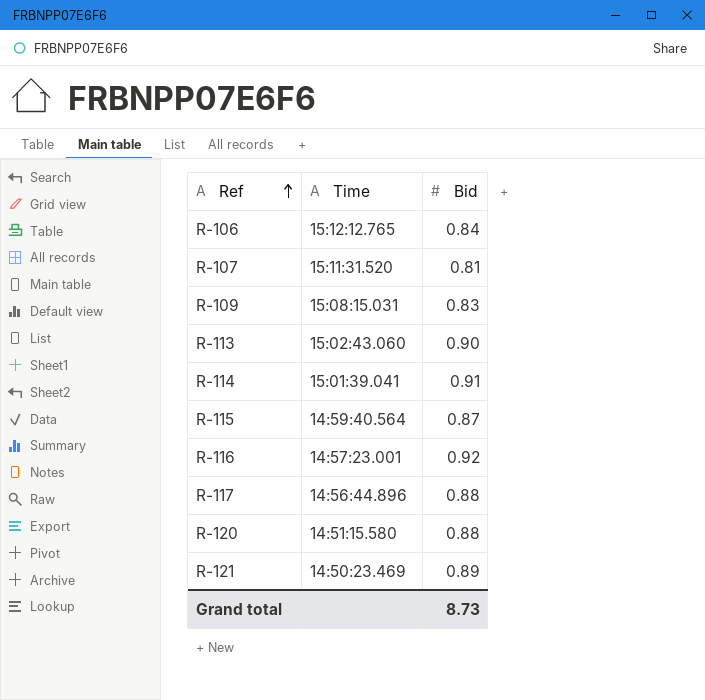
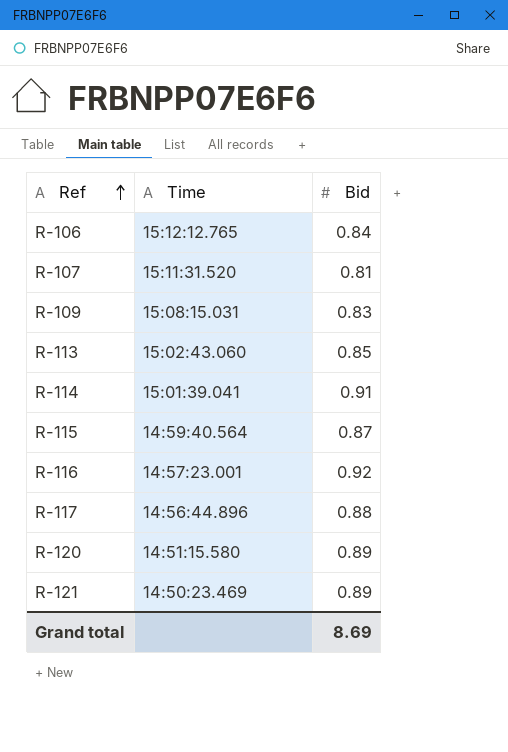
R-113 | Bid: 0.90 -> 0.85
R-120 | Bid: 0.88 -> 0.89
Grand total | Bid: 8.73 -> 8.69

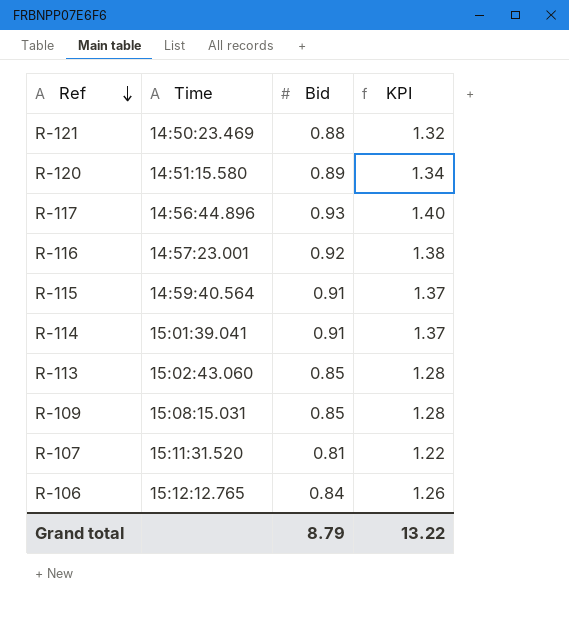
row order: Ref ascending -> Ref descending
column KPI | formula: none -> [Bid] * 1.5
R-121 | Bid: 0.89 -> 0.88
R-117 | Bid: 0.88 -> 0.93
R-115 | Bid: 0.87 -> 0.91
R-109 | Bid: 0.83 -> 0.85
Grand total | Bid: 8.69 -> 8.79

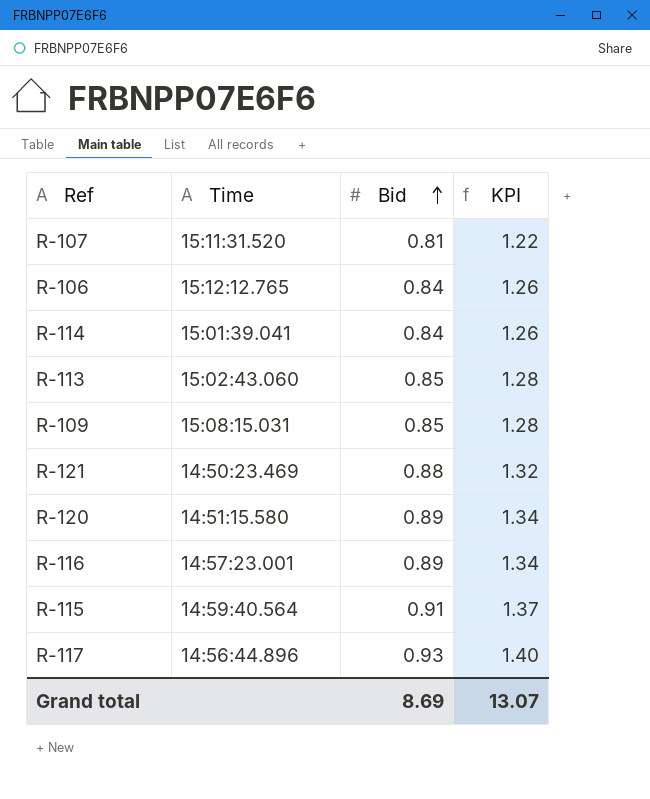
row order: Ref descending -> Bid ascending
R-114 | Bid: 0.91 -> 0.84
R-114 | KPI: 1.37 -> 1.26
R-116 | Bid: 0.92 -> 0.89
R-116 | KPI: 1.38 -> 1.34
Grand total | Bid: 8.79 -> 8.69
Grand total | KPI: 13.22 -> 13.07

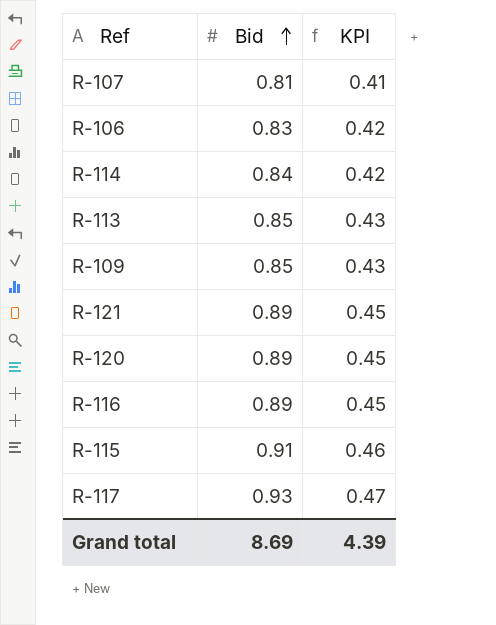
column Time | position: 2 -> none
column KPI | formula: [Bid] * 1.5 -> [Bid] * 0.5
R-106 | Bid: 0.84 -> 0.83
R-121 | Bid: 0.88 -> 0.89
Grand total | KPI: 13.07 -> 4.39

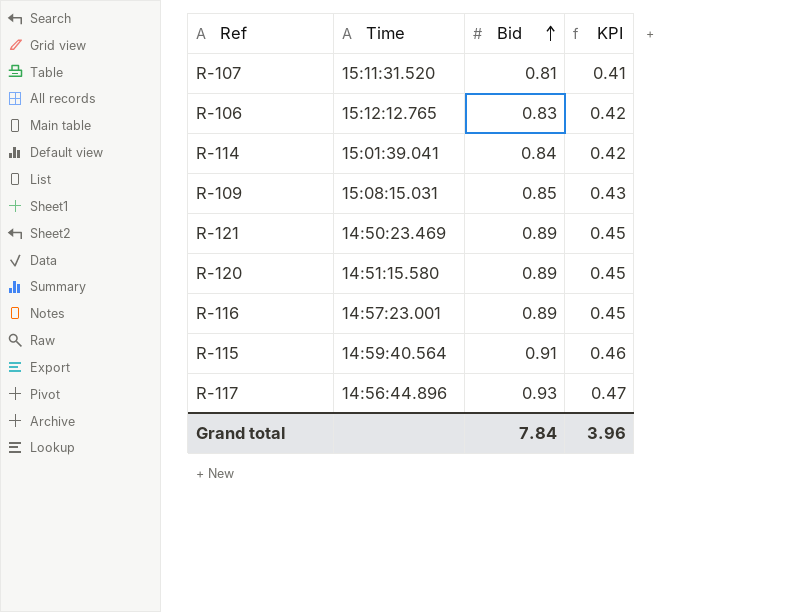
column Time | position: none -> 2
row R-113: 0.85 | 0.43 -> none
Grand total | Bid: 8.69 -> 7.84
Grand total | KPI: 4.39 -> 3.96

